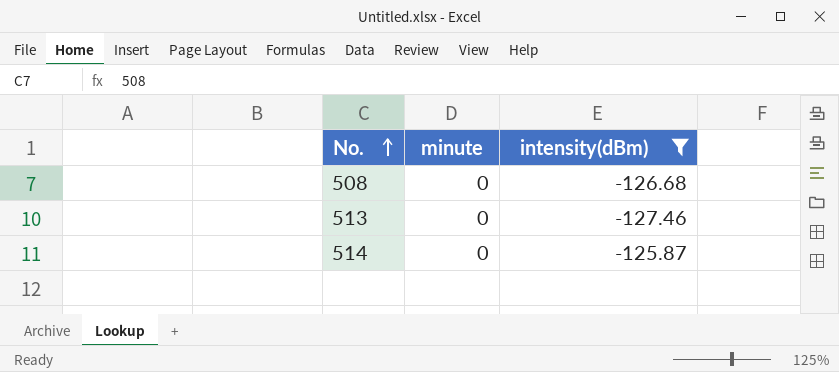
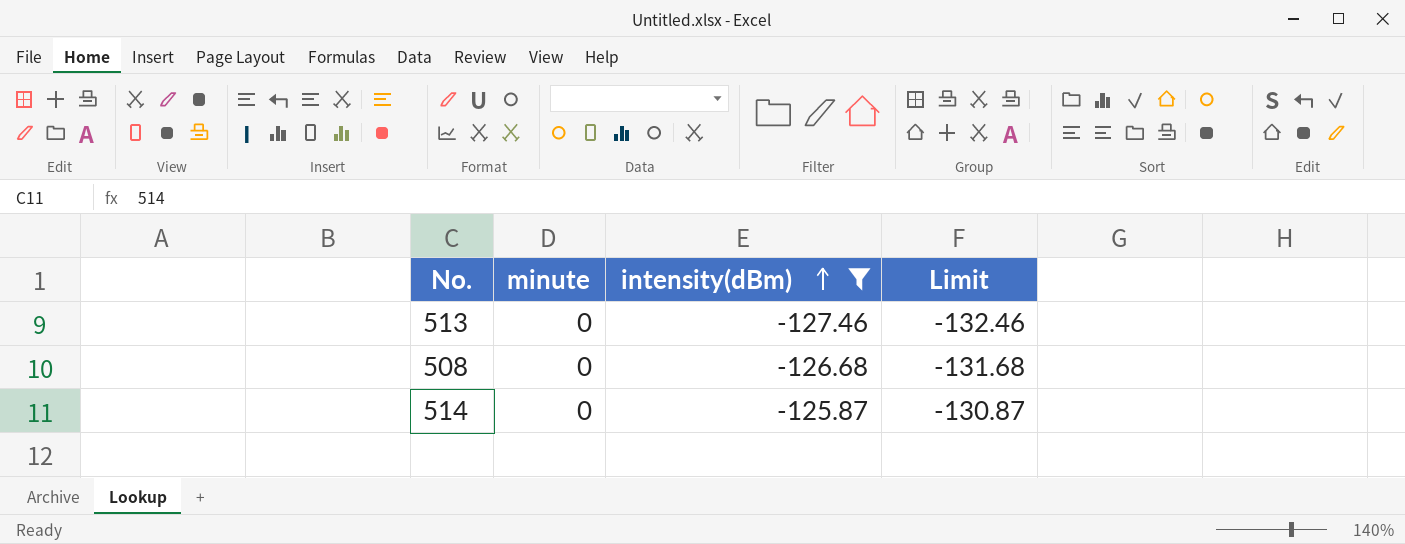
row order: No. ascending -> intensity(dBm) ascending
column Limit | formula: none -> [intensity(dBm)] - 5

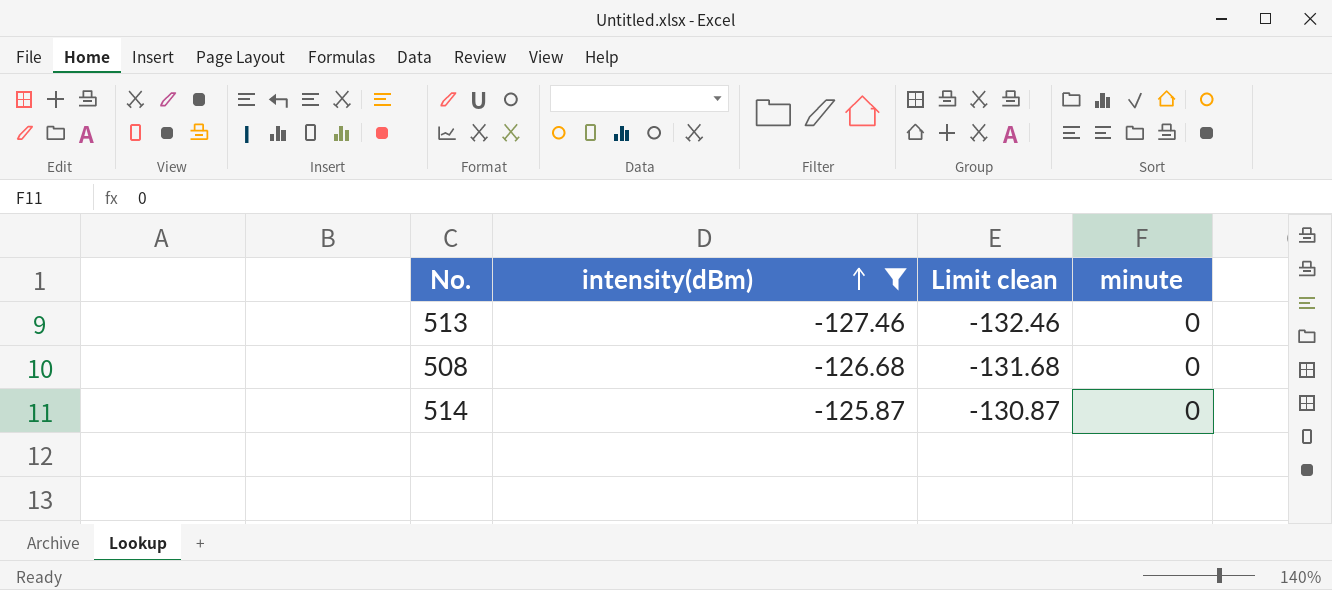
column name: Limit -> Limit clean
column minute | position: 2 -> 4

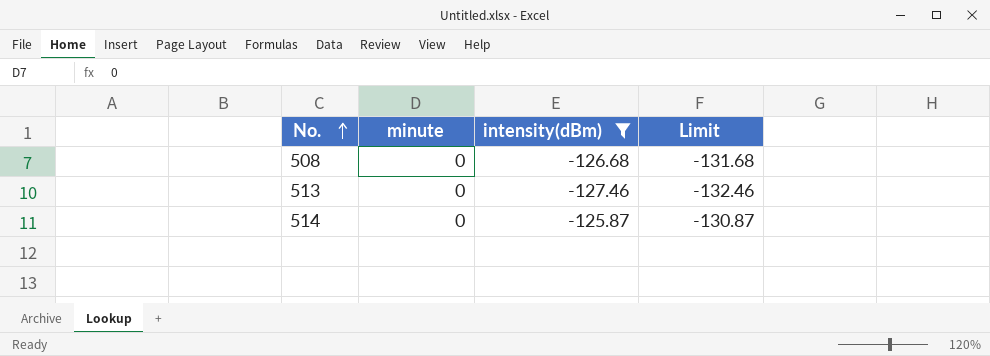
row order: intensity(dBm) ascending -> No. ascending
column minute | position: 4 -> 2
column name: Limit clean -> Limit

